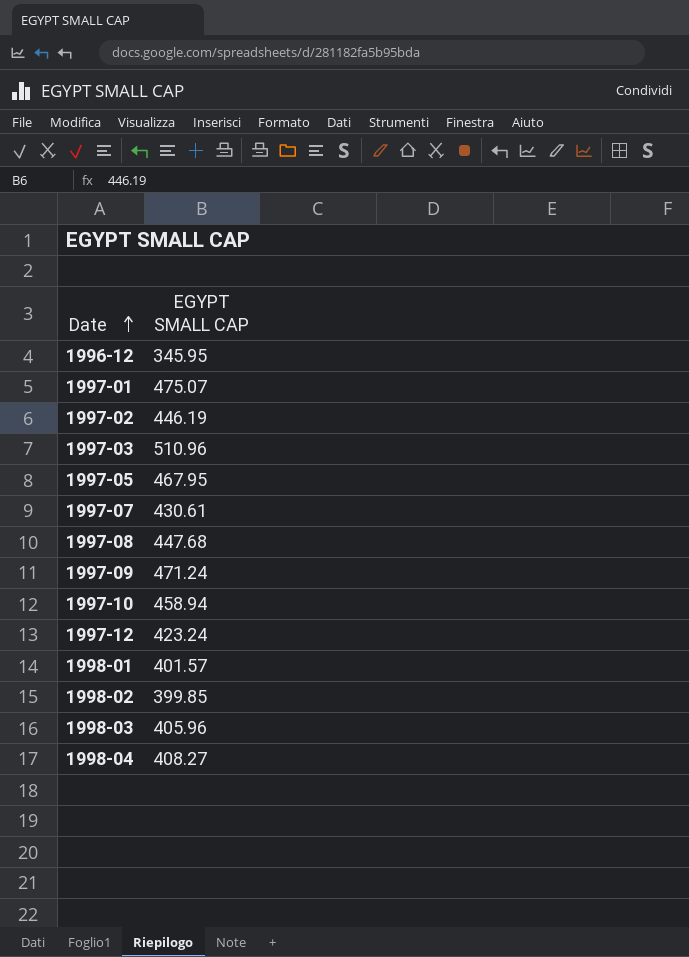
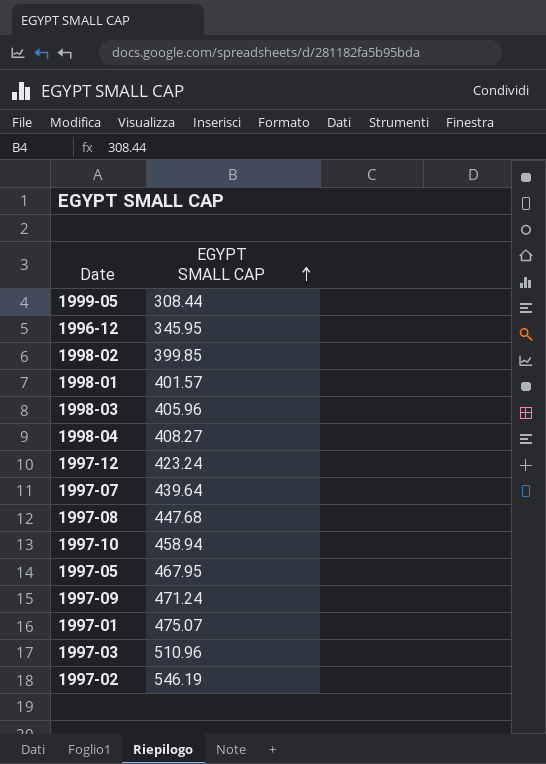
row order: Date ascending -> EGYPT SMALL CAP ascending
row 1999-05: none -> 308.44
1997-07 | EGYPT SMALL CAP: 430.61 -> 439.64
1997-02 | EGYPT SMALL CAP: 446.19 -> 546.19

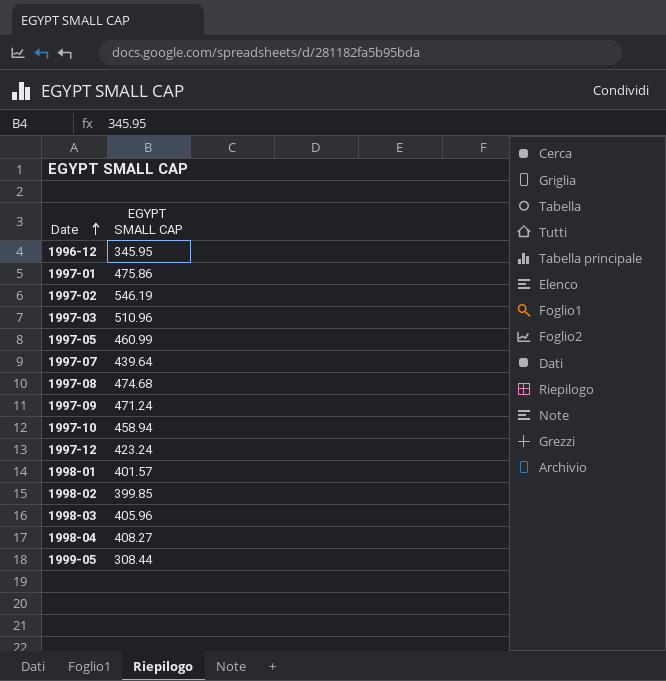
row order: EGYPT SMALL CAP ascending -> Date ascending
1997-01 | EGYPT SMALL CAP: 475.07 -> 475.86
1997-05 | EGYPT SMALL CAP: 467.95 -> 460.99
1997-08 | EGYPT SMALL CAP: 447.68 -> 474.68

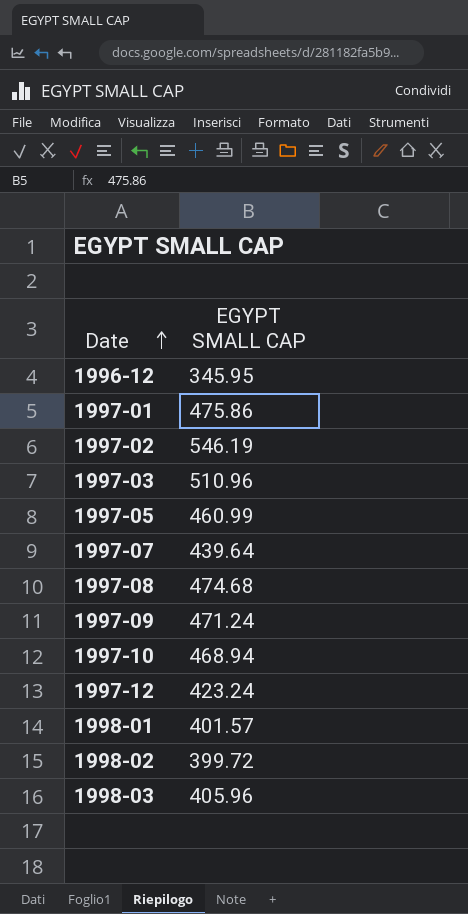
row 1998-04: 408.27 -> none
row 1999-05: 308.44 -> none
1997-10 | EGYPT SMALL CAP: 458.94 -> 468.94
1998-02 | EGYPT SMALL CAP: 399.85 -> 399.72

